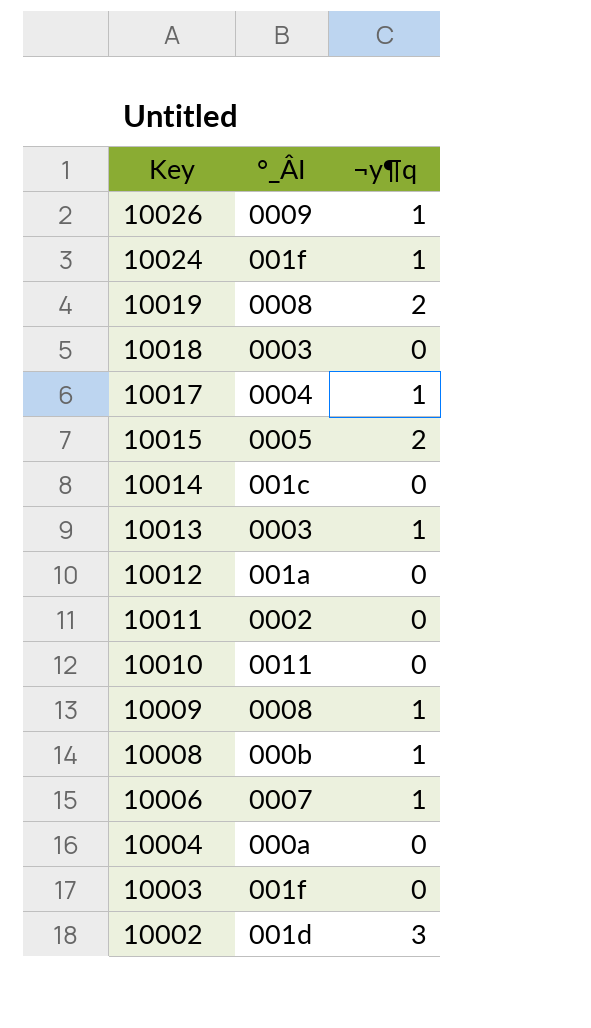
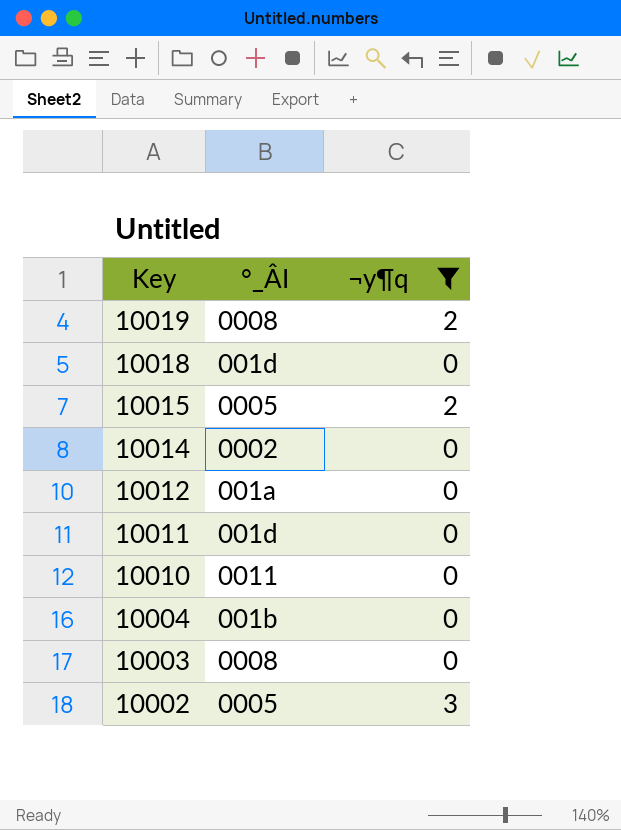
filter: none -> ¬y¶q != 1
10018 | °_ÂI: 0003 -> 001d
10014 | °_ÂI: 001c -> 0002
10011 | °_ÂI: 0002 -> 001d
10004 | °_ÂI: 000a -> 001b
10003 | °_ÂI: 001f -> 0008
10002 | °_ÂI: 001d -> 0005

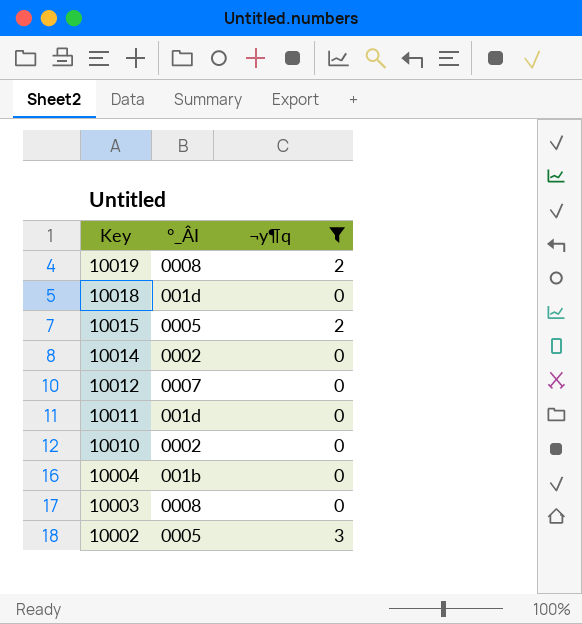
10012 | °_ÂI: 001a -> 0007
10010 | °_ÂI: 0011 -> 0002

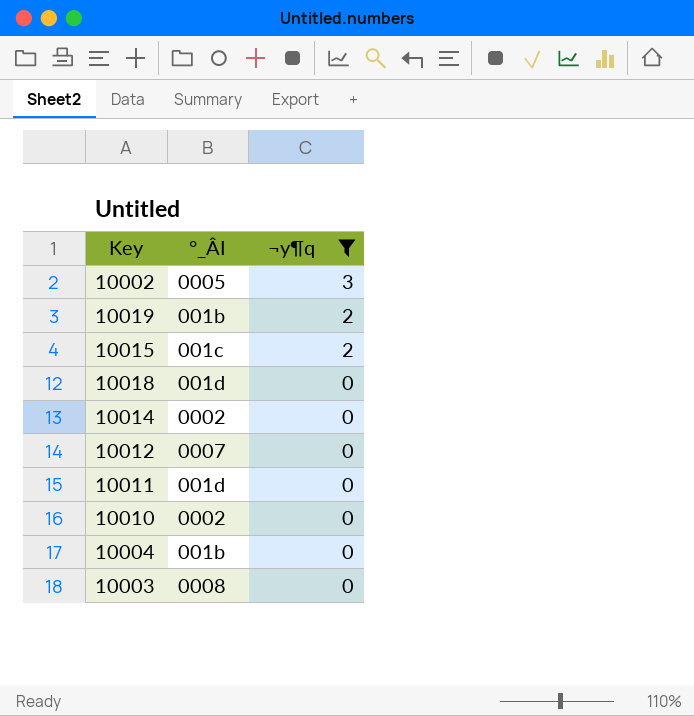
row order: Key descending -> ¬y¶q descending
10019 | °_ÂI: 0008 -> 001b
10015 | °_ÂI: 0005 -> 001c

